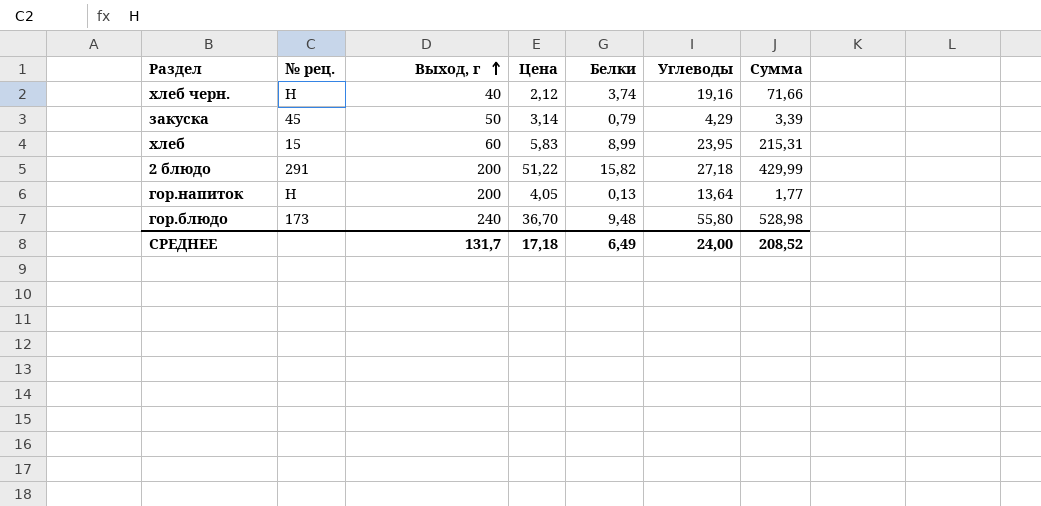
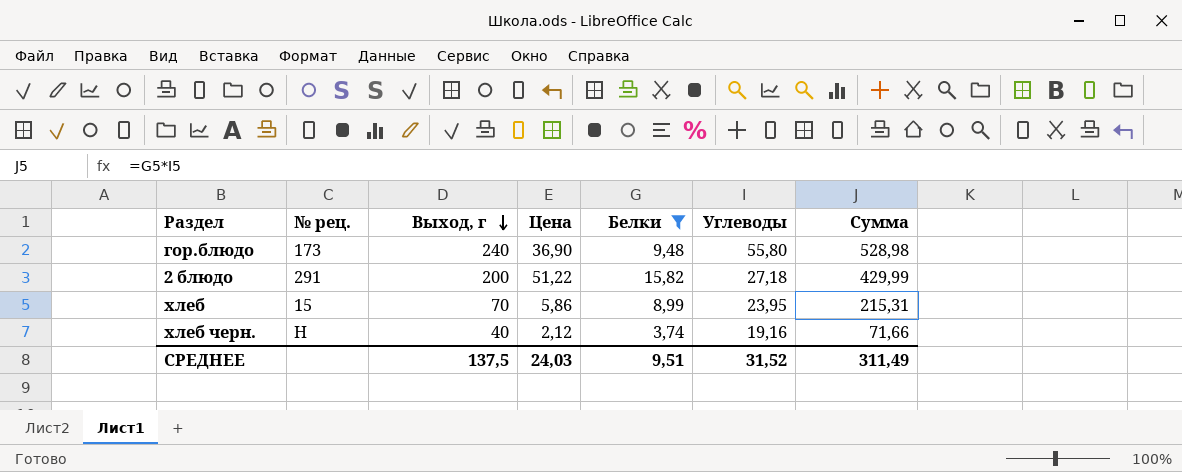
filter: none -> Белки >= 3,74
row order: Выход, г ascending -> Выход, г descending
гор.блюдо | Цена: 36,70 -> 36,90
хлеб | Выход, г: 60 -> 70
хлеб | Цена: 5,83 -> 5,86
СРЕДНЕЕ | Выход, г: 131,7 -> 137,5
СРЕДНЕЕ | Цена: 17,18 -> 24,03
СРЕДНЕЕ | Белки: 6,49 -> 9,51
СРЕДНЕЕ | Углеводы: 24,00 -> 31,52
СРЕДНЕЕ | Сумма: 208,52 -> 311,49

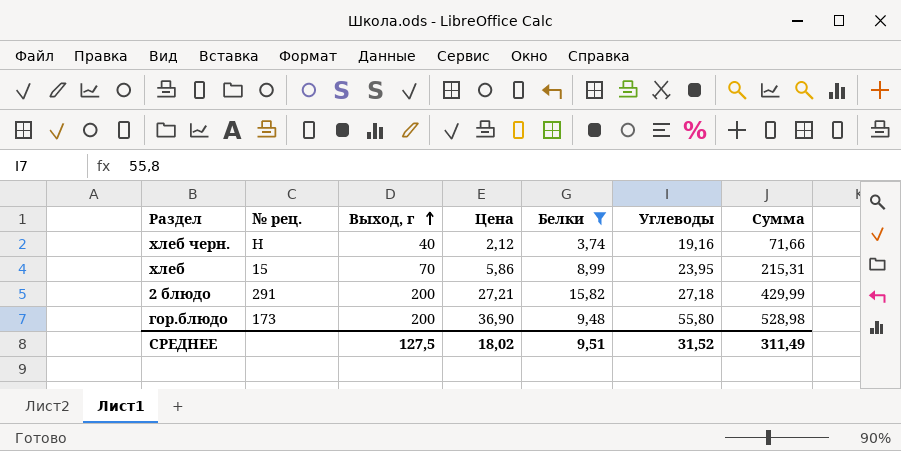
row order: Выход, г descending -> Выход, г ascending
2 блюдо | Цена: 51,22 -> 27,21
гор.блюдо | Выход, г: 240 -> 200
СРЕДНЕЕ | Выход, г: 137,5 -> 127,5
СРЕДНЕЕ | Цена: 24,03 -> 18,02

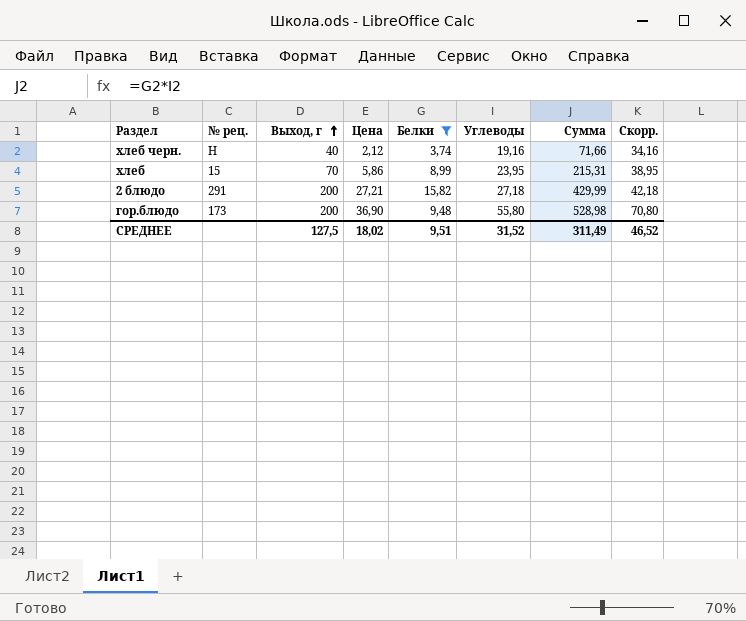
column Скорр. | formula: none -> [Углеводы] + 15

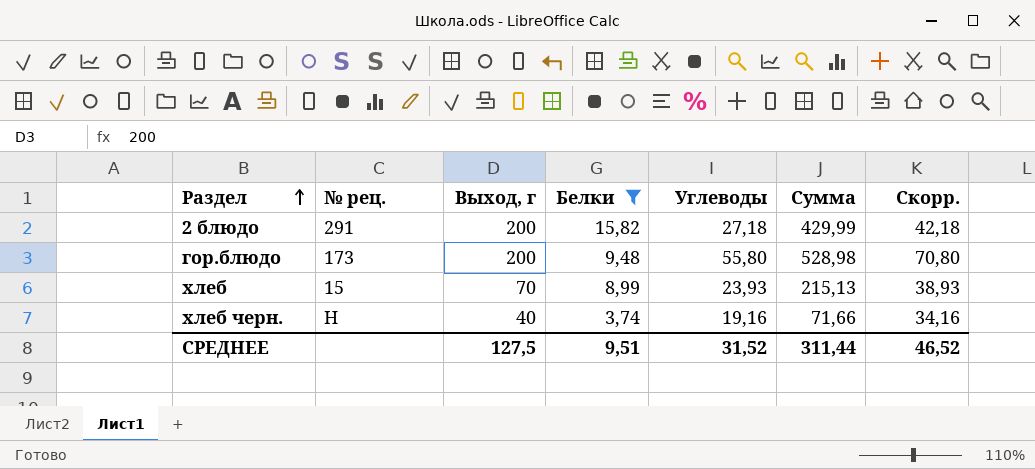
row order: Выход, г ascending -> Раздел ascending
column Цена | position: 4 -> none
хлеб | Углеводы: 23,95 -> 23,93
хлеб | Сумма: 215,31 -> 215,13
хлеб | Скорр.: 38,95 -> 38,93
СРЕДНЕЕ | Сумма: 311,49 -> 311,44

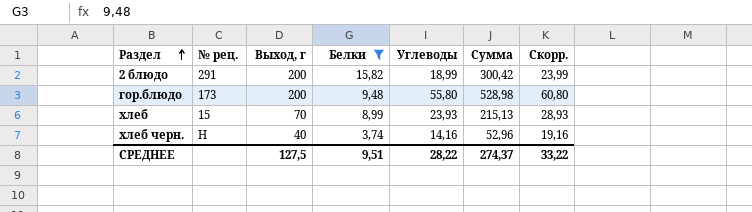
column Скорр. | formula: [Углеводы] + 15 -> [Углеводы] + 5
2 блюдо | Углеводы: 27,18 -> 18,99
2 блюдо | Сумма: 429,99 -> 300,42
хлеб черн. | Углеводы: 19,16 -> 14,16
хлеб черн. | Сумма: 71,66 -> 52,96
СРЕДНЕЕ | Углеводы: 31,52 -> 28,22
СРЕДНЕЕ | Сумма: 311,44 -> 274,37
СРЕДНЕЕ | Скорр.: 46,52 -> 33,22

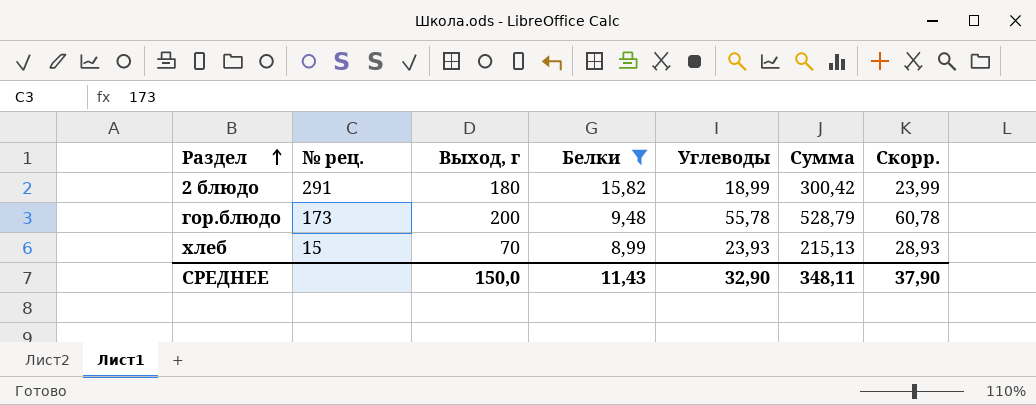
row хлеб черн.: Н | 40 | 3,74 | 14,16 | 52,96 | 19,16 -> none
2 блюдо | Выход, г: 200 -> 180
гор.блюдо | Углеводы: 55,80 -> 55,78
гор.блюдо | Сумма: 528,98 -> 528,79
гор.блюдо | Скорр.: 60,80 -> 60,78
СРЕДНЕЕ | Выход, г: 127,5 -> 150,0
СРЕДНЕЕ | Белки: 9,51 -> 11,43
СРЕДНЕЕ | Углеводы: 28,22 -> 32,90
СРЕДНЕЕ | Сумма: 274,37 -> 348,11
СРЕДНЕЕ | Скорр.: 33,22 -> 37,90

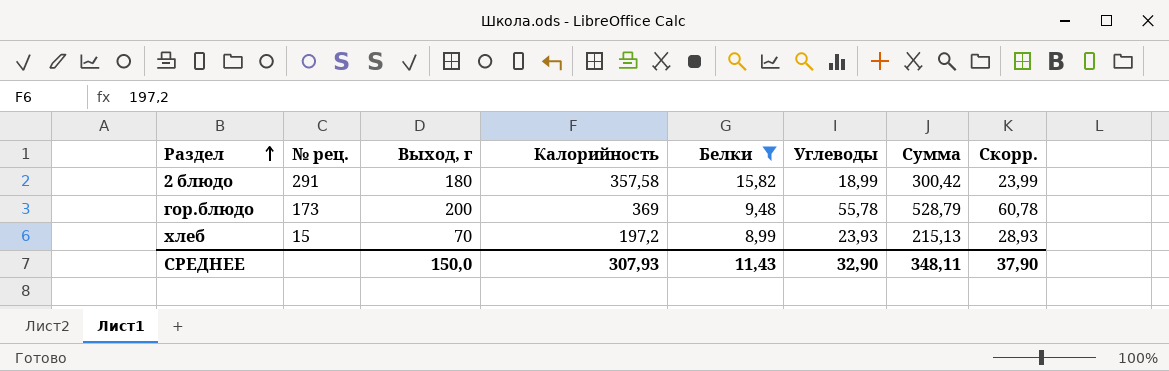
column Калорийность | position: none -> 4

